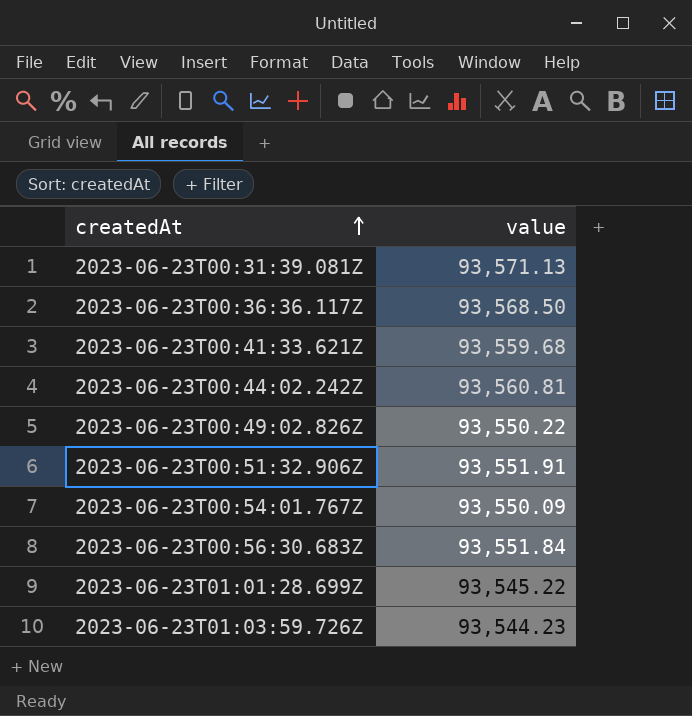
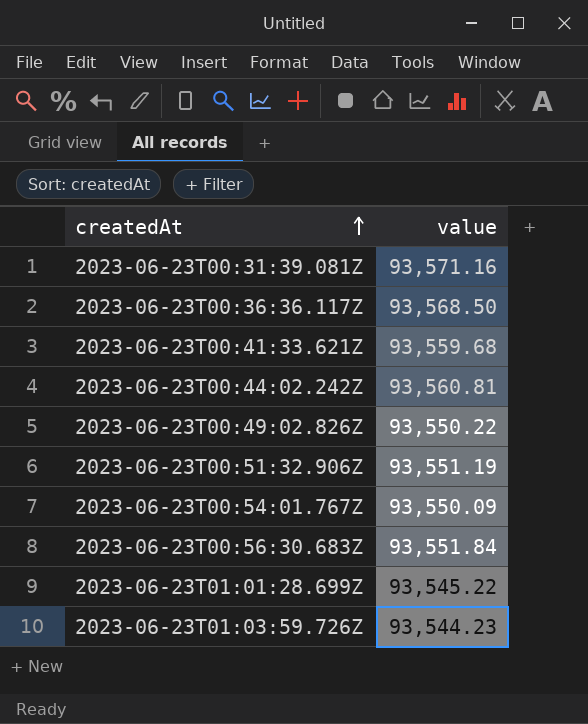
2023-06-23T00:31:39.081Z | value: 93,571.13 -> 93,571.16
2023-06-23T00:51:32.906Z | value: 93,551.91 -> 93,551.19

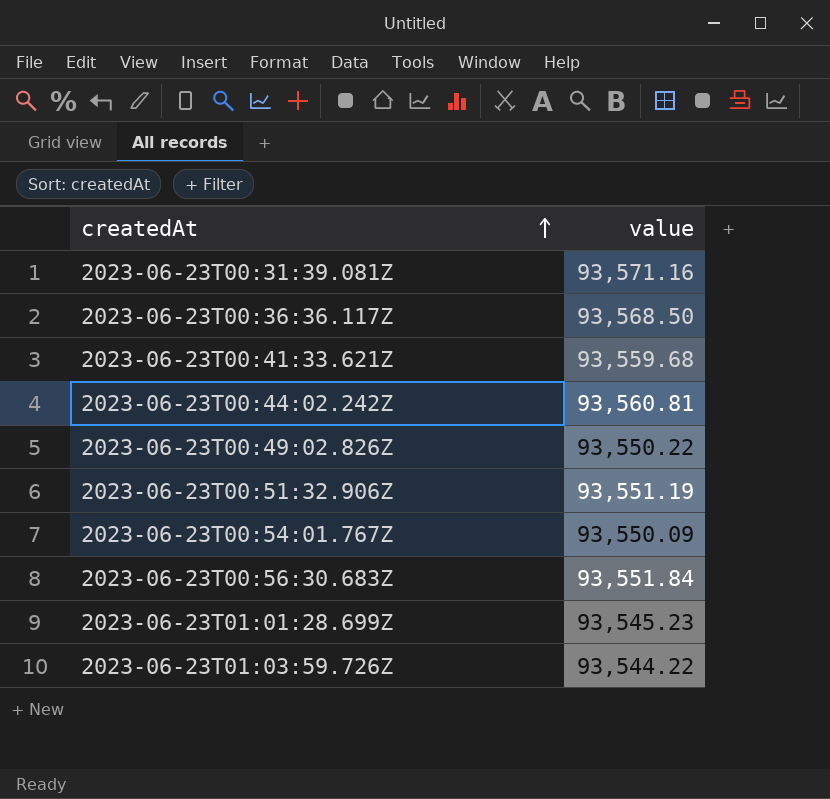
2023-06-23T01:01:28.699Z | value: 93,545.22 -> 93,545.23
2023-06-23T01:03:59.726Z | value: 93,544.23 -> 93,544.22

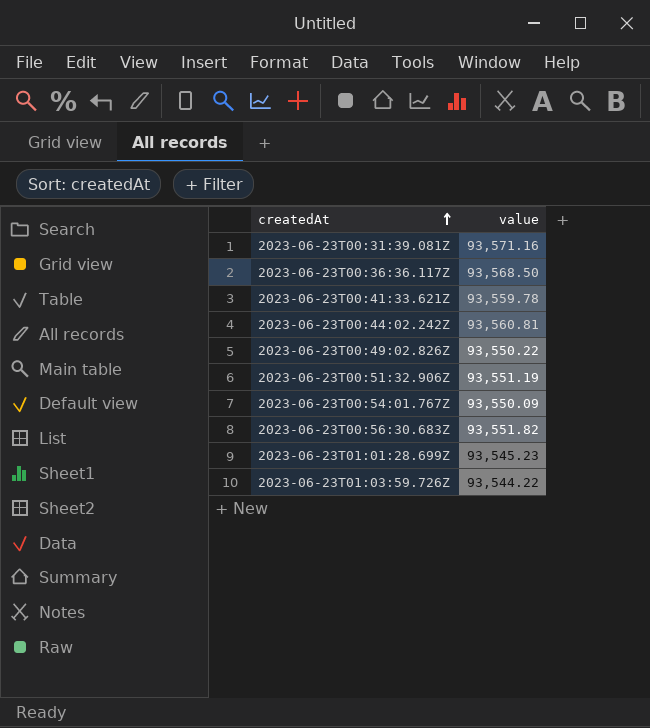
2023-06-23T00:41:33.621Z | value: 93,559.68 -> 93,559.78
2023-06-23T00:56:30.683Z | value: 93,551.84 -> 93,551.82

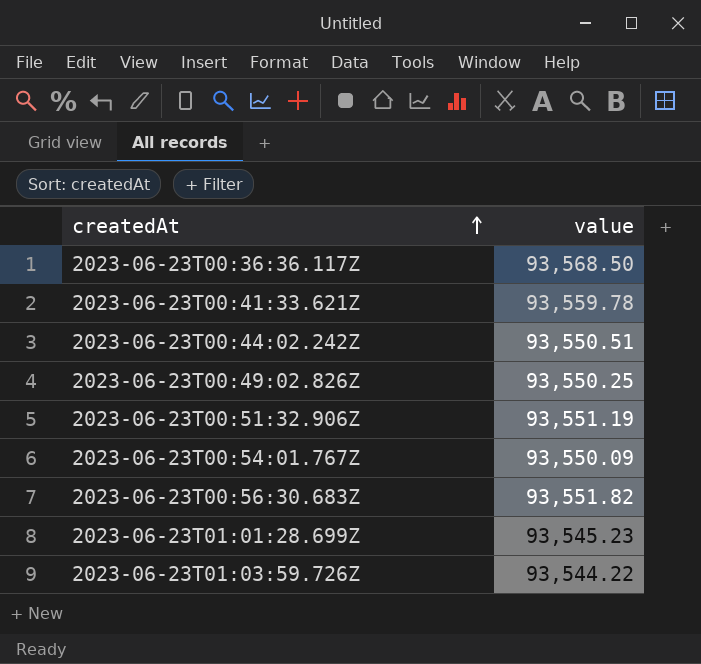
row 2023-06-23T00:31:39.081Z: 93,571.16 -> none
2023-06-23T00:44:02.242Z | value: 93,560.81 -> 93,550.51
2023-06-23T00:49:02.826Z | value: 93,550.22 -> 93,550.25

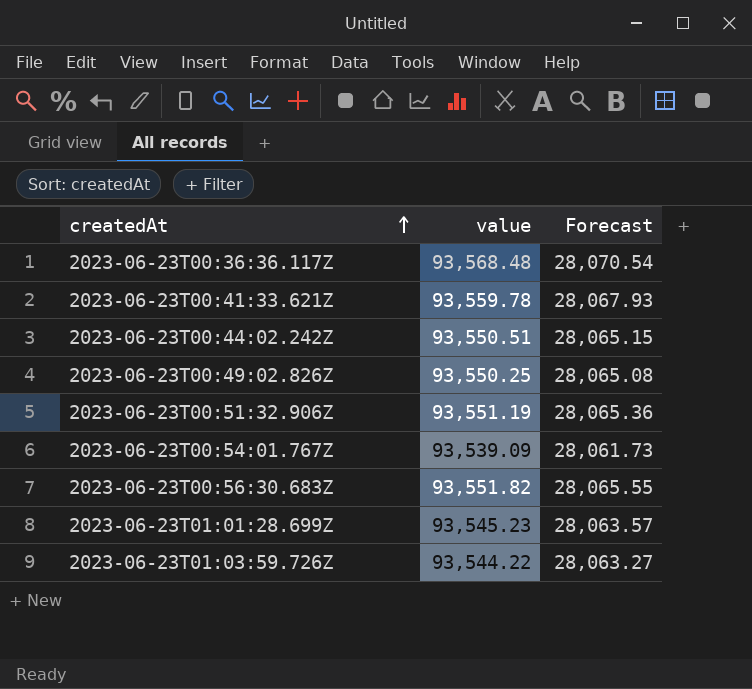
column Forecast | formula: none -> [value] * 0.3
2023-06-23T00:36:36.117Z | value: 93,568.50 -> 93,568.48
2023-06-23T00:54:01.767Z | value: 93,550.09 -> 93,539.09

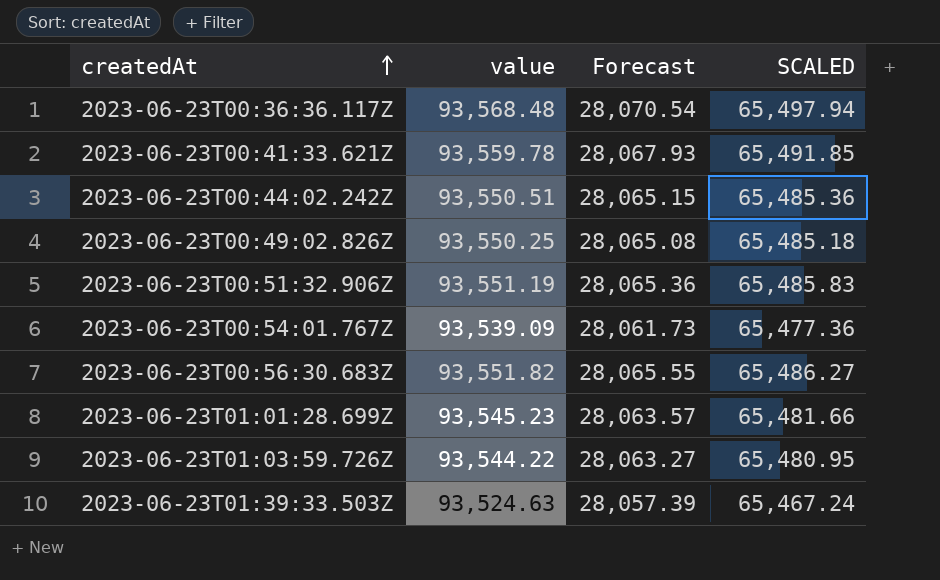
column SCALED | formula: none -> [value] * 0.7
row 2023-06-23T01:39:33.503Z: none -> 93,524.63 | 28,057.39 | 65,467.24

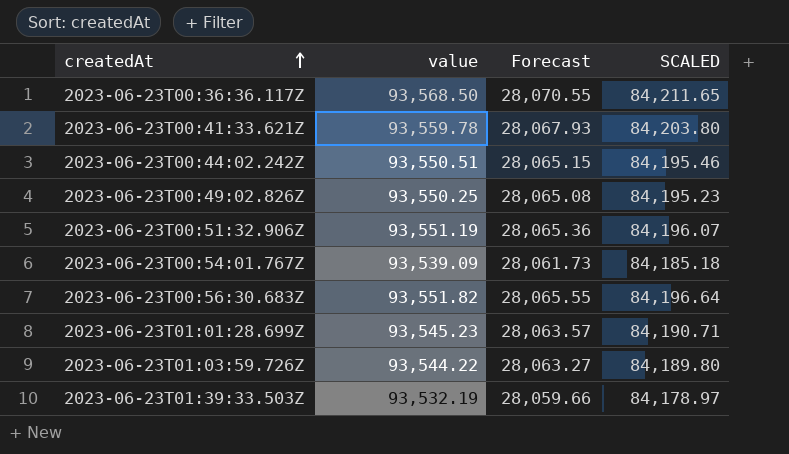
column SCALED | formula: [value] * 0.7 -> [value] * 0.9
2023-06-23T00:36:36.117Z | value: 93,568.48 -> 93,568.50
2023-06-23T00:36:36.117Z | Forecast: 28,070.54 -> 28,070.55
2023-06-23T01:39:33.503Z | value: 93,524.63 -> 93,532.19
2023-06-23T01:39:33.503Z | Forecast: 28,057.39 -> 28,059.66

